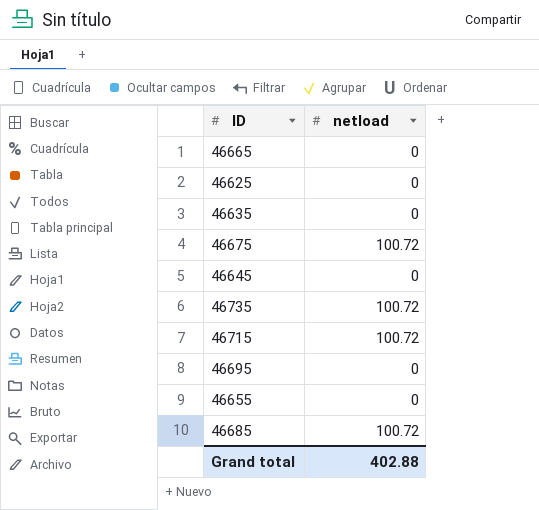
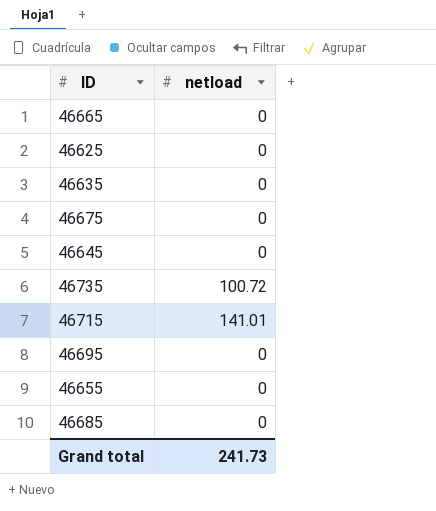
46675 | netload: 100.72 -> 0
46715 | netload: 100.72 -> 141.01
46685 | netload: 100.72 -> 0
Grand total | netload: 402.88 -> 241.73

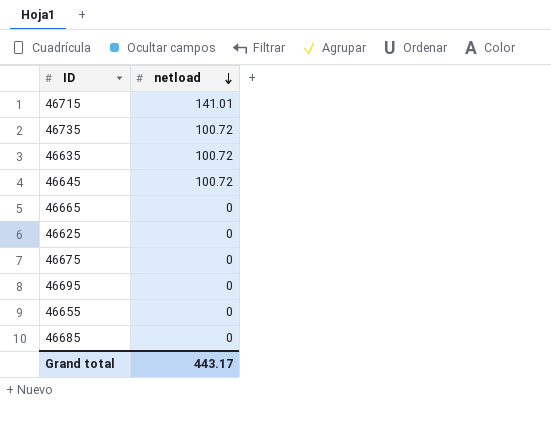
row order: none -> netload descending
46635 | netload: 0 -> 100.72
46645 | netload: 0 -> 100.72
Grand total | netload: 241.73 -> 443.17

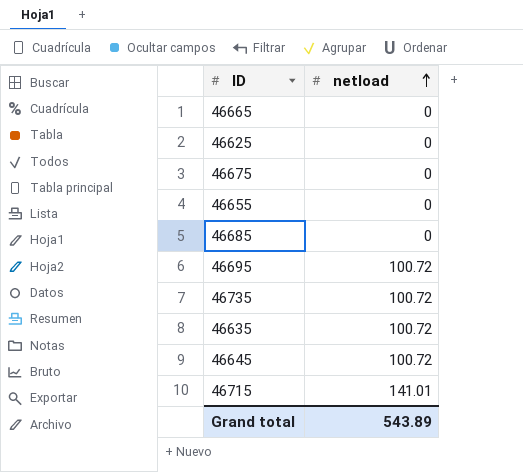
row order: netload descending -> netload ascending
46695 | netload: 0 -> 100.72
Grand total | netload: 443.17 -> 543.89

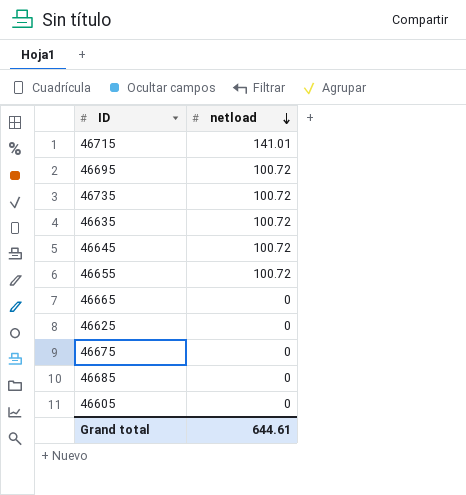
row order: netload ascending -> netload descending
46655 | netload: 0 -> 100.72
row 46605: none -> 0
Grand total | netload: 543.89 -> 644.61

